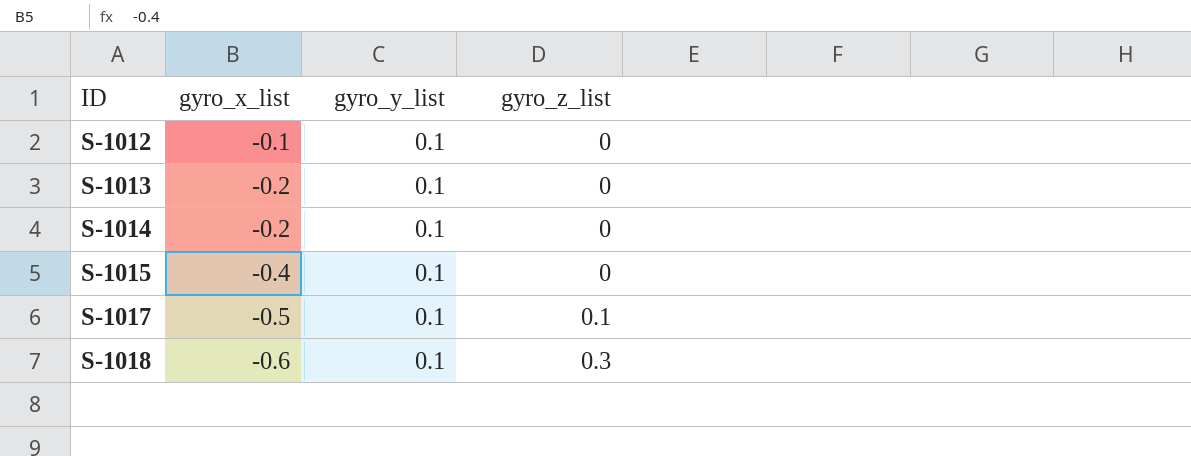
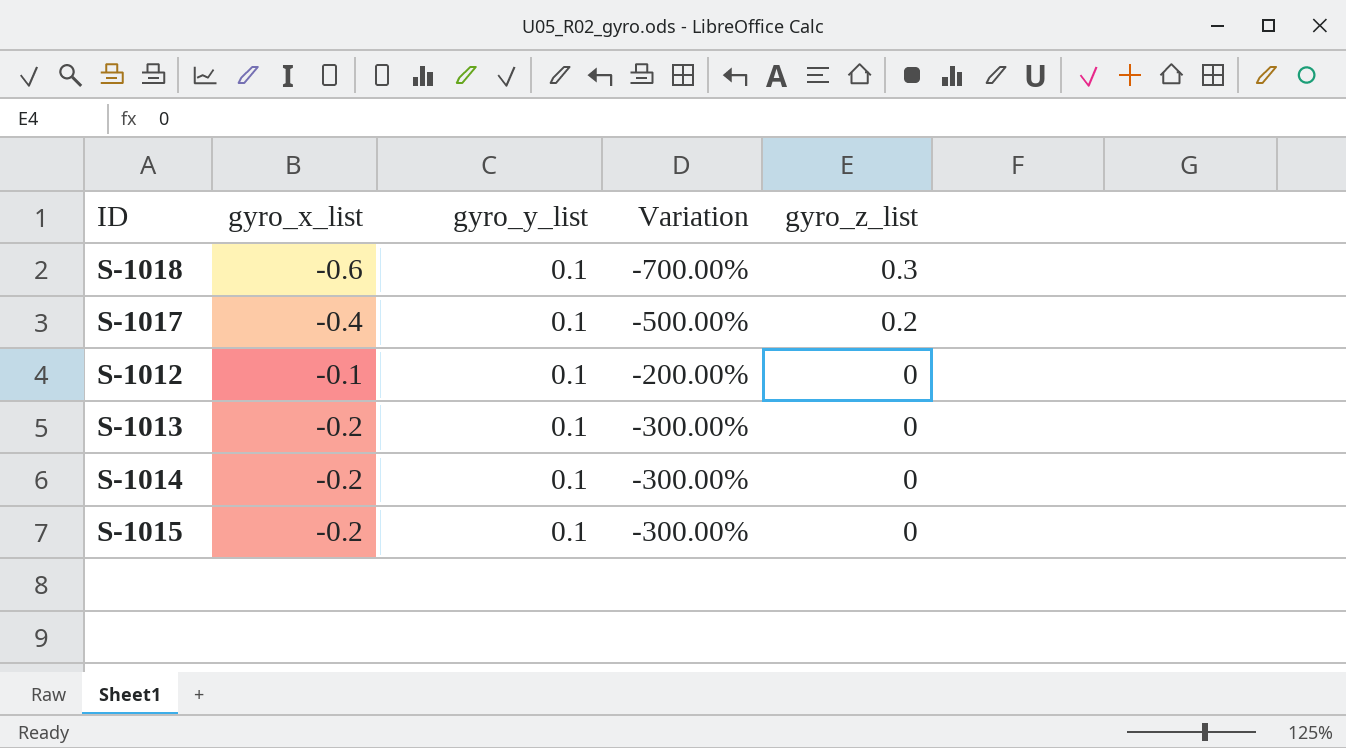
row order: ID ascending -> gyro_z_list descending
column Variation | formula: none -> ([gyro_x_list] - [gyro_y_list]) / [gyro_y_list]
S-1017 | gyro_x_list: -0.5 -> -0.4
S-1017 | gyro_z_list: 0.1 -> 0.2
S-1015 | gyro_x_list: -0.4 -> -0.2

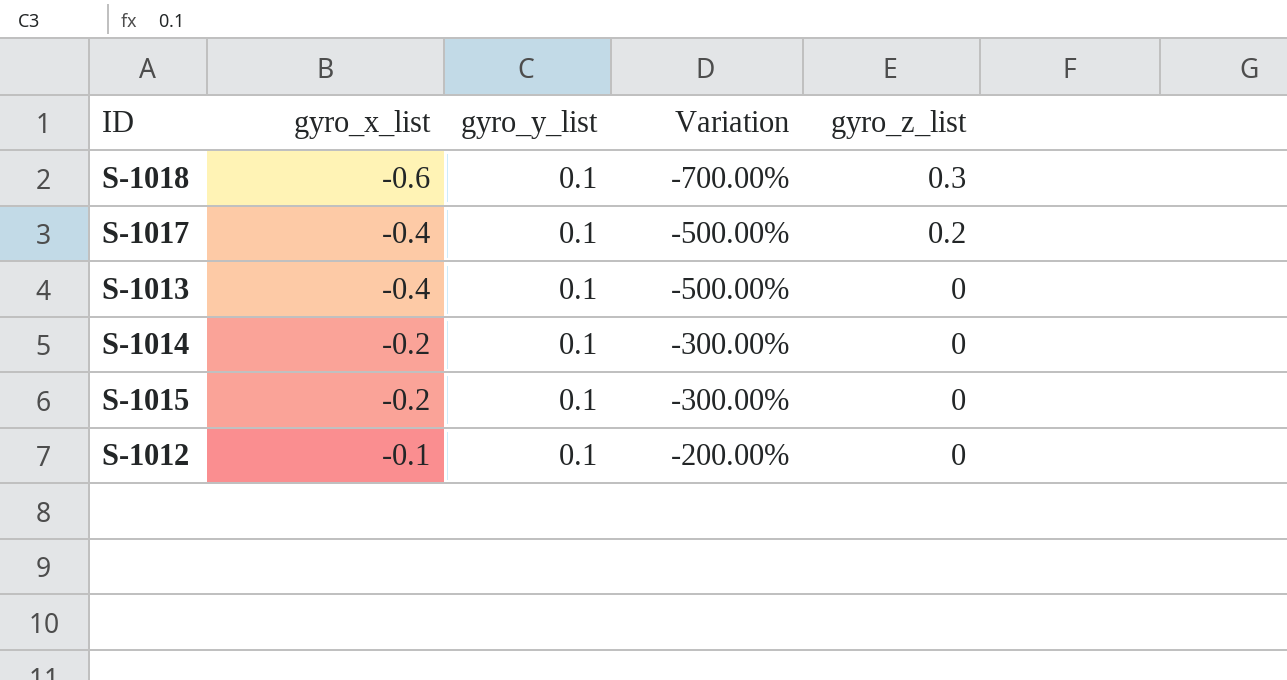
row order: gyro_z_list descending -> gyro_x_list ascending
S-1013 | gyro_x_list: -0.2 -> -0.4
S-1013 | Variation: -300.00% -> -500.00%

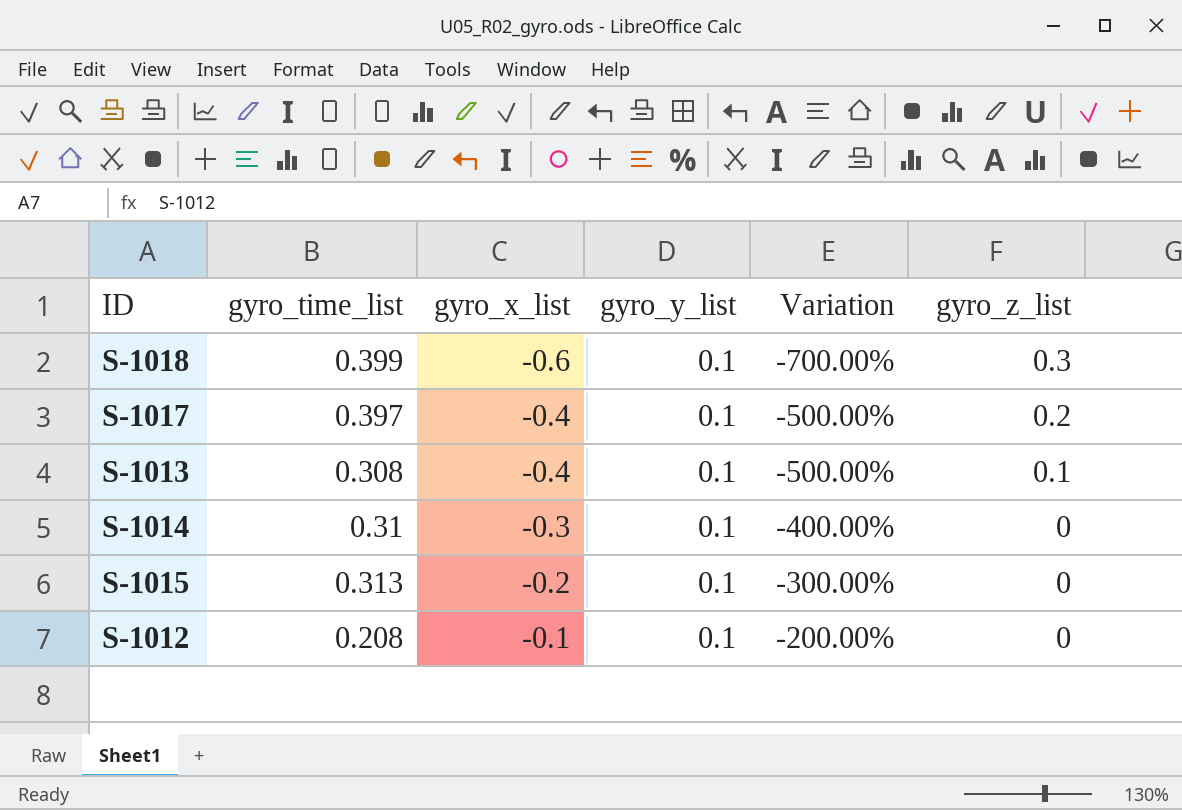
column gyro_time_list | position: none -> 2
S-1013 | gyro_z_list: 0 -> 0.1
S-1014 | gyro_x_list: -0.2 -> -0.3
S-1014 | Variation: -300.00% -> -400.00%

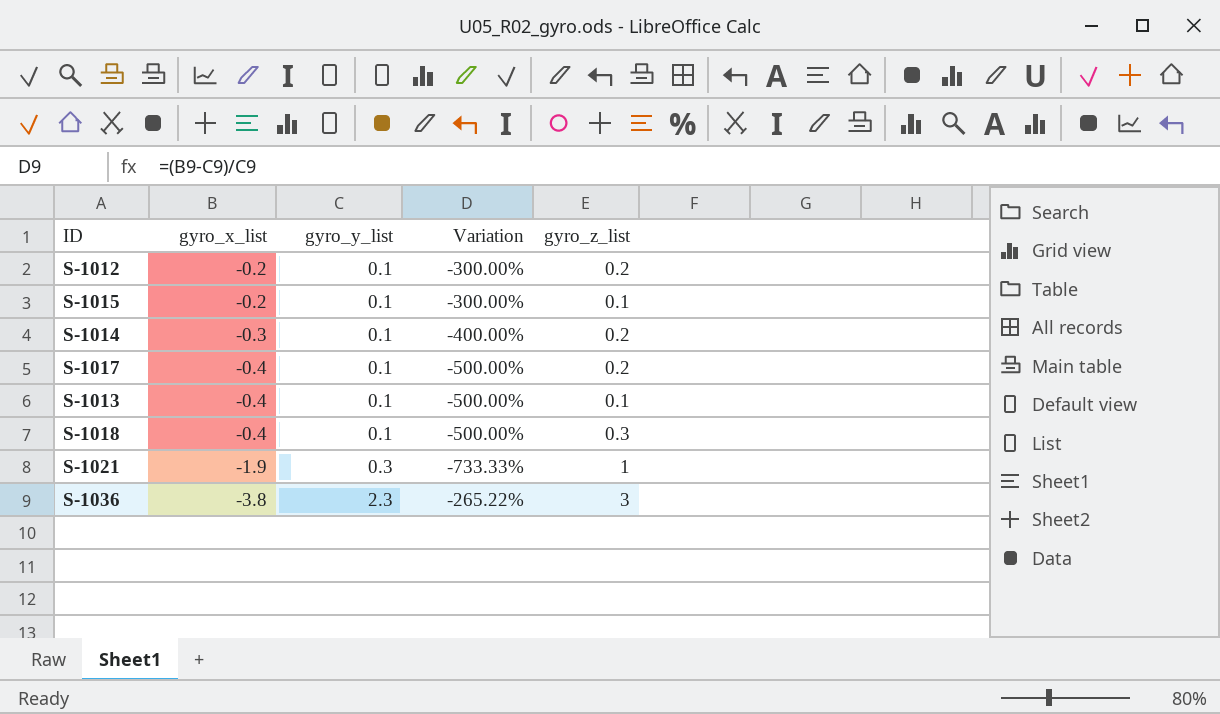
row order: gyro_x_list ascending -> gyro_x_list descending
column gyro_time_list | position: 2 -> none
S-1012 | gyro_x_list: -0.1 -> -0.2
S-1012 | Variation: -200.00% -> -300.00%
S-1012 | gyro_z_list: 0 -> 0.2
S-1015 | gyro_z_list: 0 -> 0.1
S-1014 | gyro_z_list: 0 -> 0.2
S-1018 | gyro_x_list: -0.6 -> -0.4
S-1018 | Variation: -700.00% -> -500.00%
row S-1021: none -> -1.9 | 0.3 | -733.33% | 1
row S-1036: none -> -3.8 | 2.3 | -265.22% | 3

